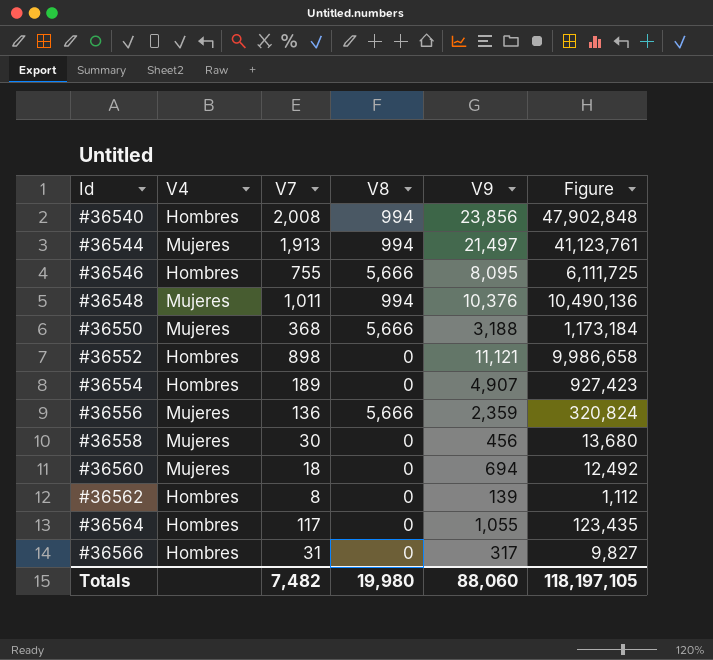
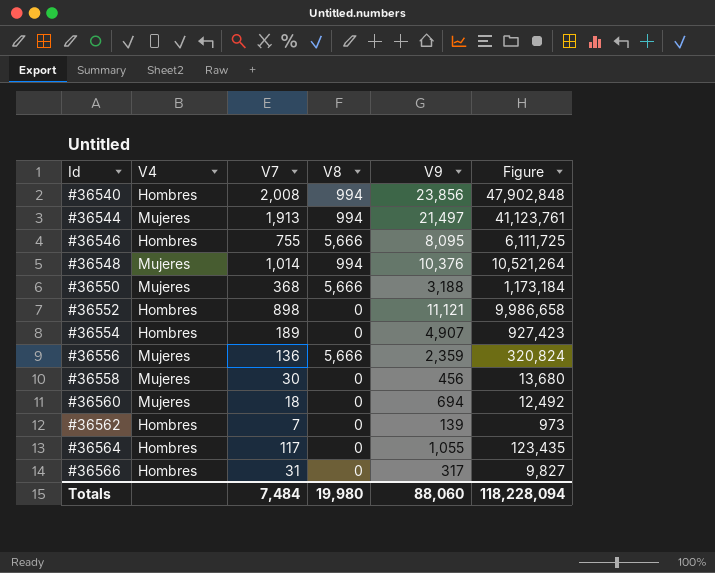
#36548 | V7: 1,011 -> 1,014
#36548 | Figure: 10,490,136 -> 10,521,264
#36562 | V7: 8 -> 7
#36562 | Figure: 1,112 -> 973
Totals | V7: 7,482 -> 7,484
Totals | Figure: 118,197,105 -> 118,228,094

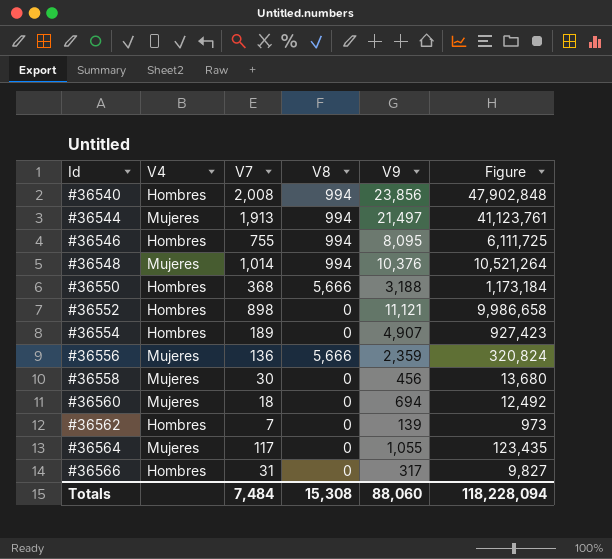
#36546 | V8: 5,666 -> 994
#36550 | V4: Mujeres -> Hombres
#36564 | V4: Hombres -> Mujeres
Totals | V8: 19,980 -> 15,308

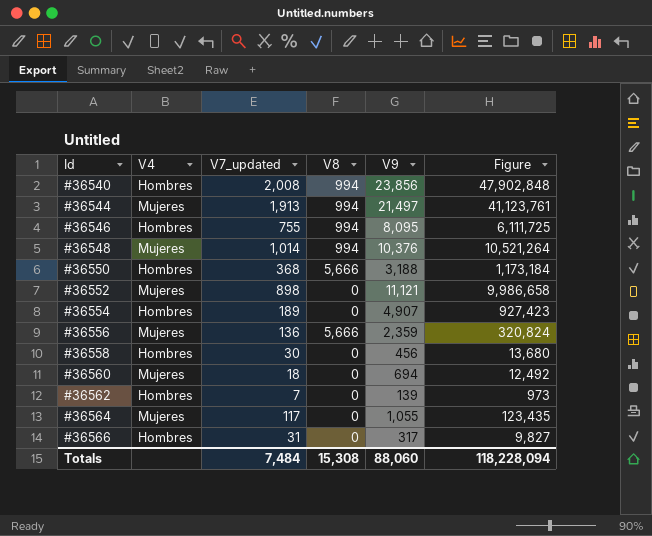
column name: V7 -> V7_updated
#36552 | V4: Hombres -> Mujeres
#36558 | V4: Mujeres -> Hombres

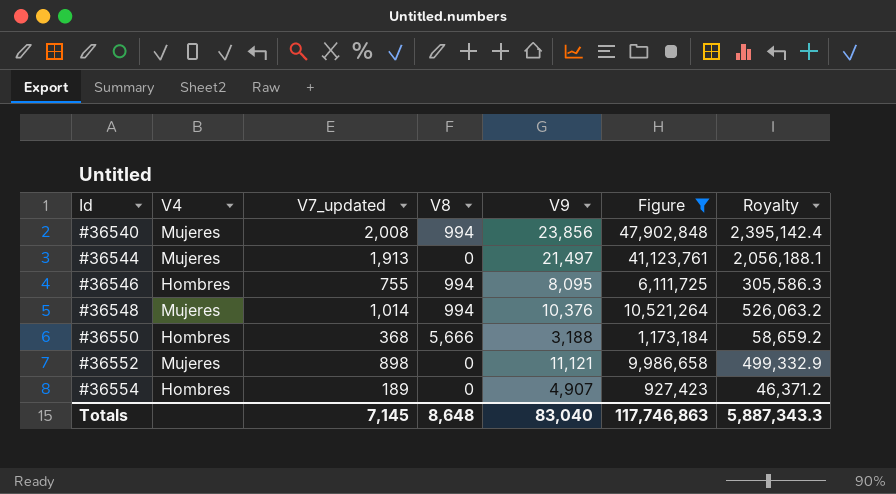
filter: none -> Figure >= 927,423
column Royalty | formula: none -> [Figure] * 0.05
#36540 | V4: Hombres -> Mujeres
#36544 | V8: 994 -> 0
Totals | V7_updated: 7,484 -> 7,145
Totals | V8: 15,308 -> 8,648
Totals | V9: 88,060 -> 83,040
Totals | Figure: 118,228,094 -> 117,746,863

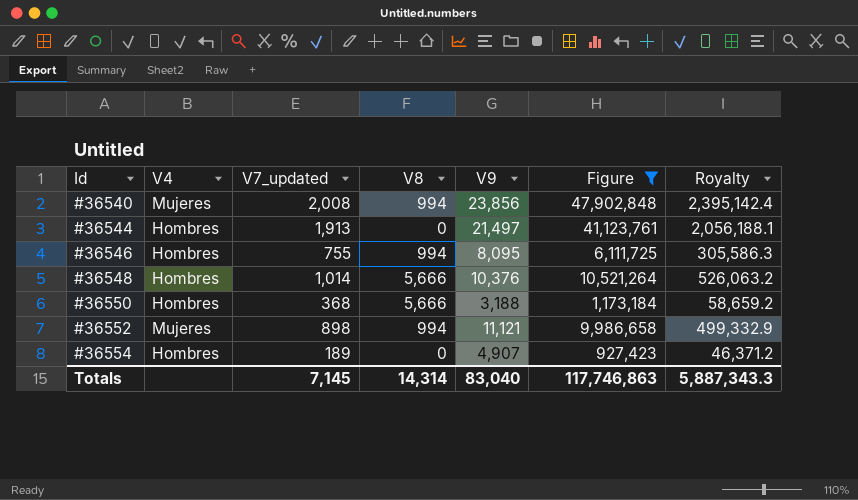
#36544 | V4: Mujeres -> Hombres
#36548 | V4: Mujeres -> Hombres
#36548 | V8: 994 -> 5,666
#36552 | V8: 0 -> 994
Totals | V8: 8,648 -> 14,314

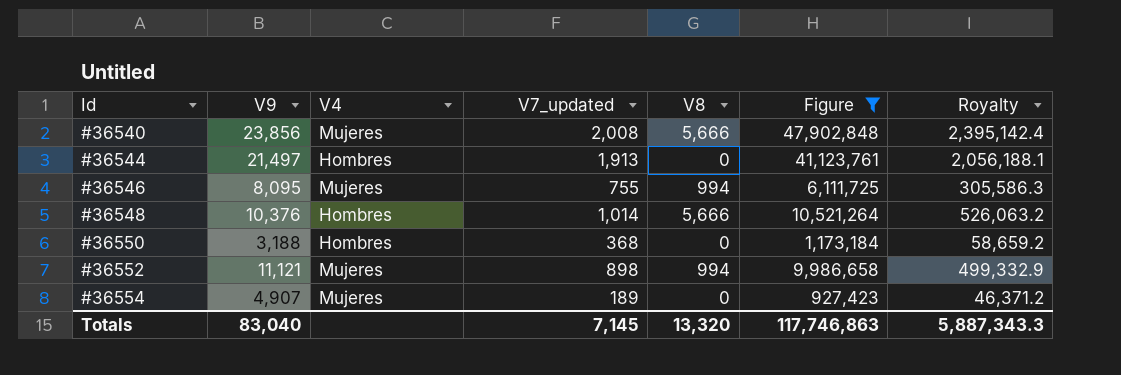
column V9 | position: 5 -> 2
#36540 | V8: 994 -> 5,666
#36546 | V4: Hombres -> Mujeres
#36550 | V8: 5,666 -> 0
#36554 | V4: Hombres -> Mujeres
Totals | V8: 14,314 -> 13,320

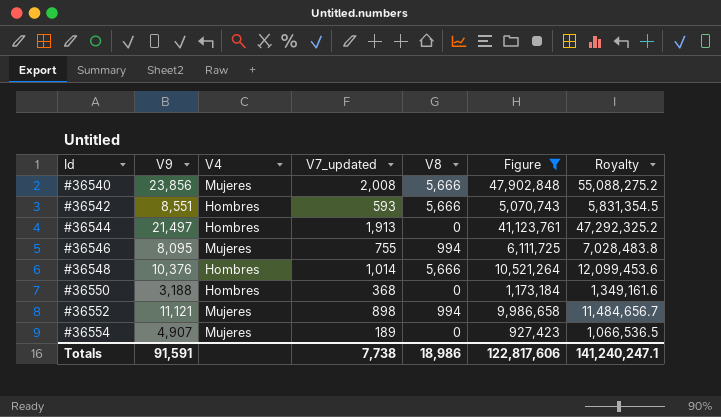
column Royalty | formula: [Figure] * 0.05 -> [Figure] * 1.15
row #36542: none -> 8,551 | Hombres | 593 | 5,666 | 5,070,743 | 5,831,354.5
Totals | V9: 83,040 -> 91,591
Totals | V7_updated: 7,145 -> 7,738
Totals | V8: 13,320 -> 18,986
Totals | Figure: 117,746,863 -> 122,817,606
Totals | Royalty: 5,887,343.3 -> 141,240,247.1

